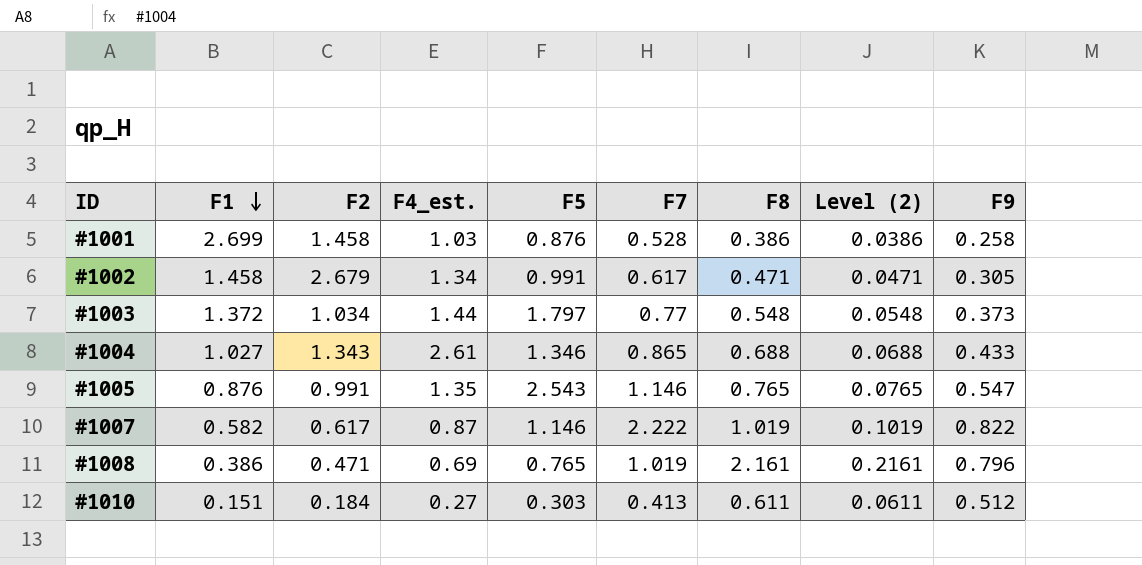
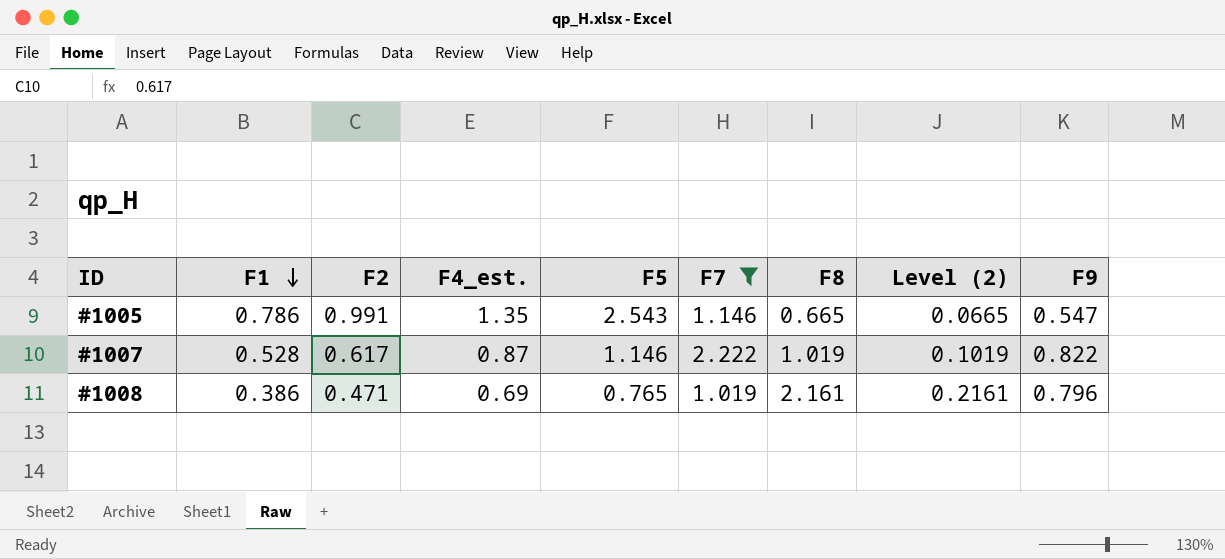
filter: none -> F7 >= 1.019
#1005 | F1: 0.876 -> 0.786
#1005 | F8: 0.765 -> 0.665
#1005 | Level (2): 0.0765 -> 0.0665
#1007 | F1: 0.582 -> 0.528

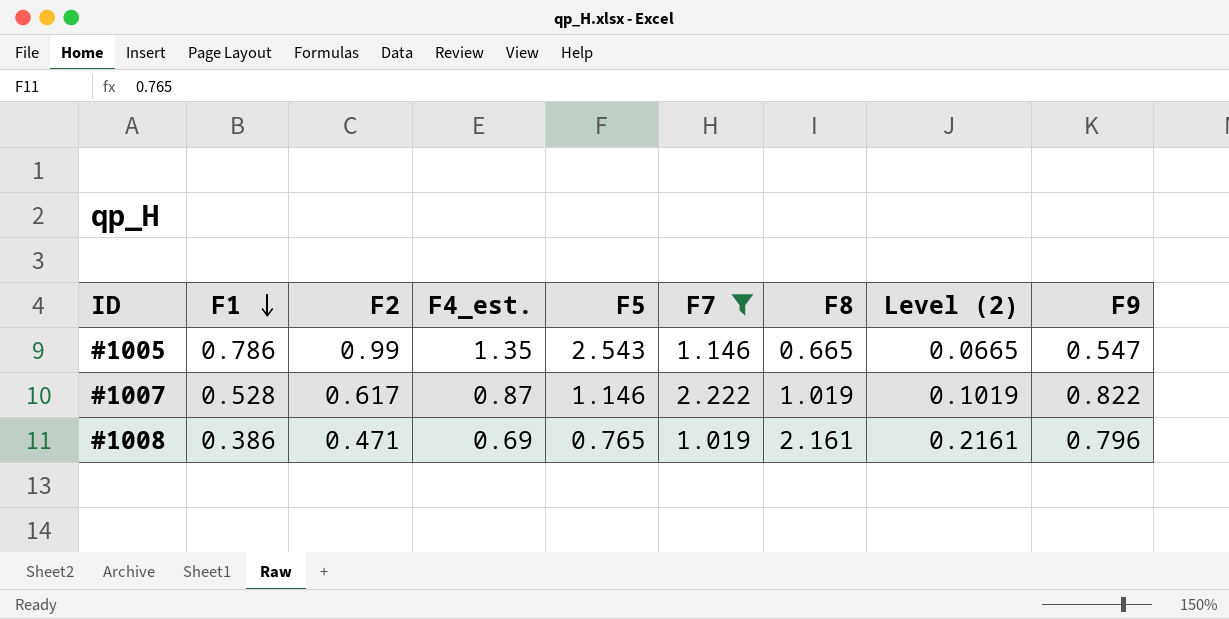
#1005 | F2: 0.991 -> 0.99

